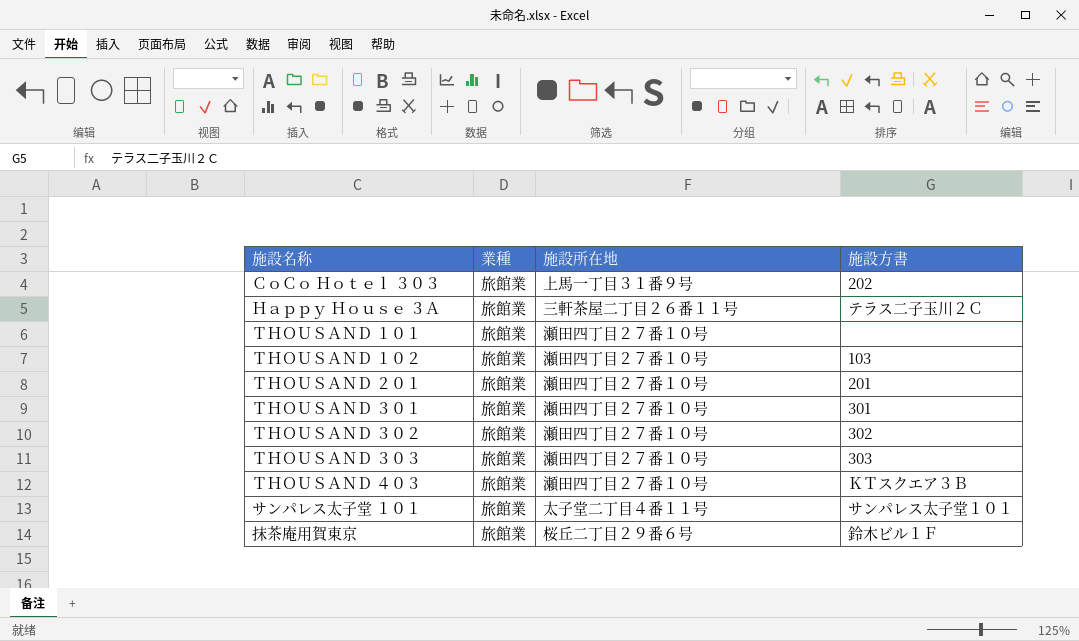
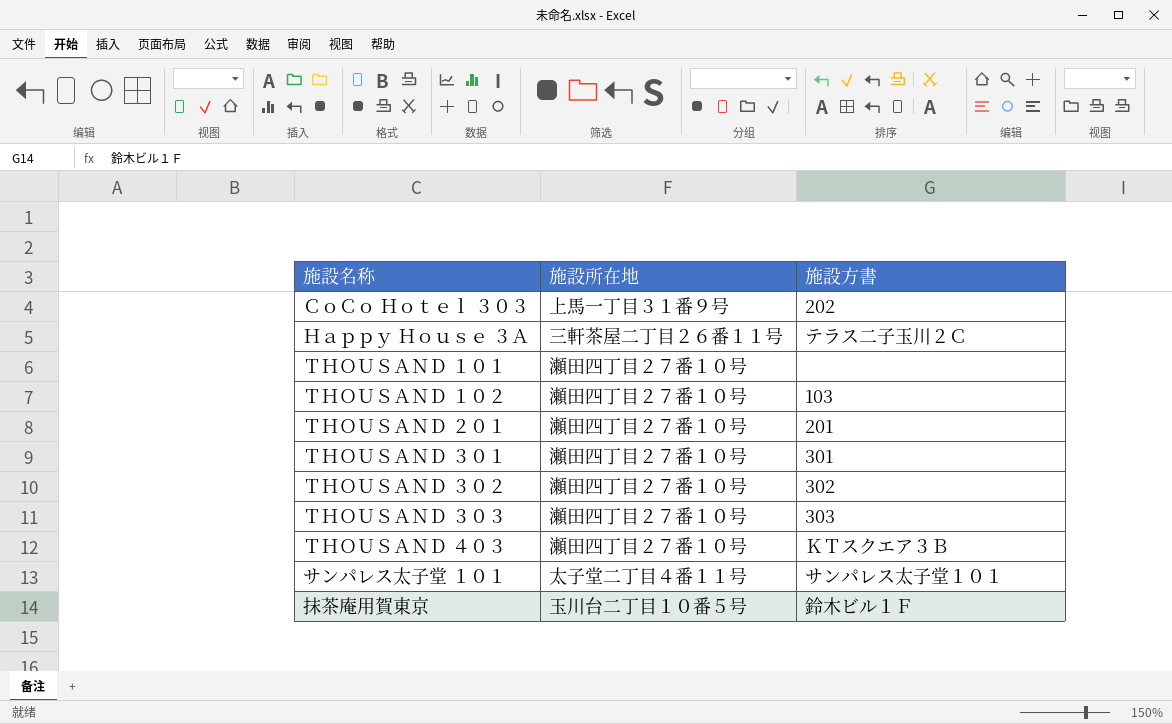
column 業種 | position: 2 -> none
抹茶庵用賀東京 | 施設所在地: 桜丘二丁目２９番６号 -> 玉川台二丁目１０番５号

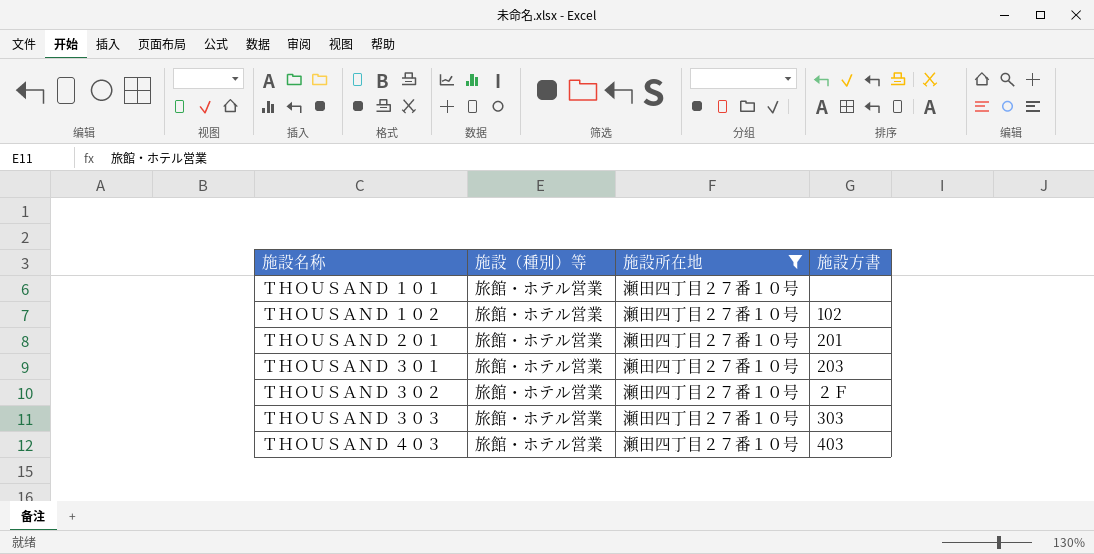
filter: none -> 施設所在地 = 瀬田四丁目２７番１０号
column 施設（種別）等 | position: none -> 2
ＴＨＯＵＳＡＮＤ １０２ | 施設方書: 103 -> 102
ＴＨＯＵＳＡＮＤ ３０１ | 施設方書: 301 -> 203
ＴＨＯＵＳＡＮＤ ３０２ | 施設方書: 302 -> ２Ｆ
ＴＨＯＵＳＡＮＤ ４０３ | 施設方書: ＫＴスクエア３Ｂ -> 403

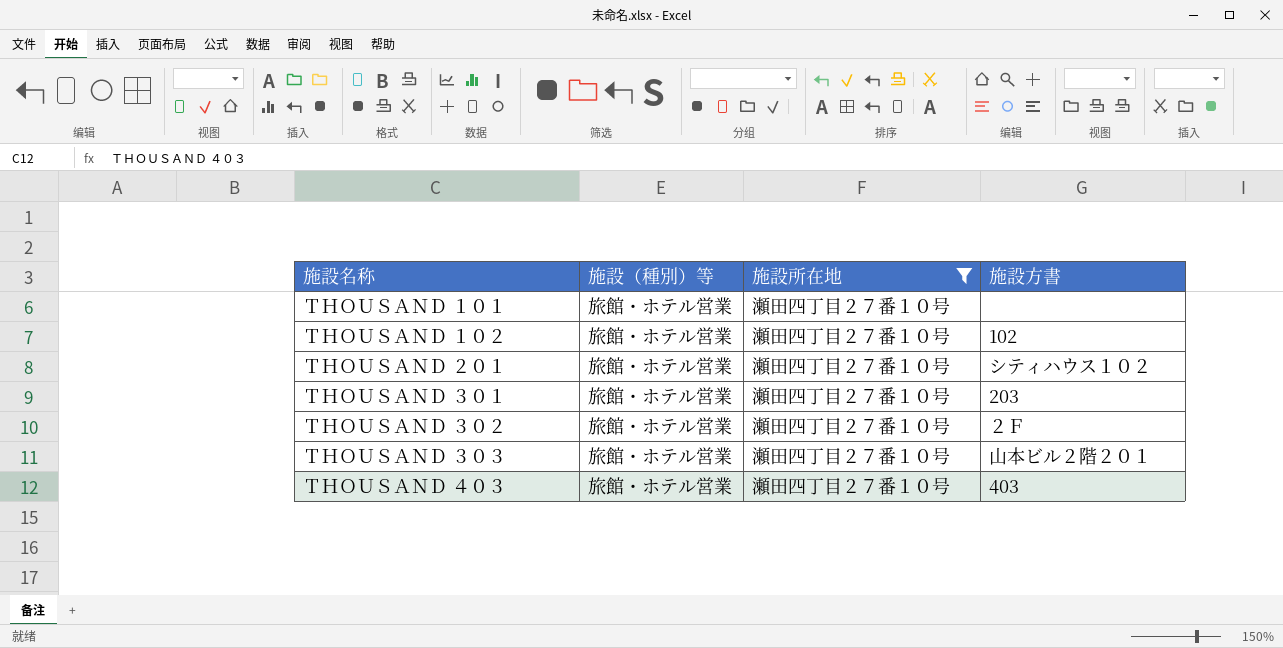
ＴＨＯＵＳＡＮＤ ２０１ | 施設方書: 201 -> シティハウス１０２
ＴＨＯＵＳＡＮＤ ３０３ | 施設方書: 303 -> 山本ビル２階２０１

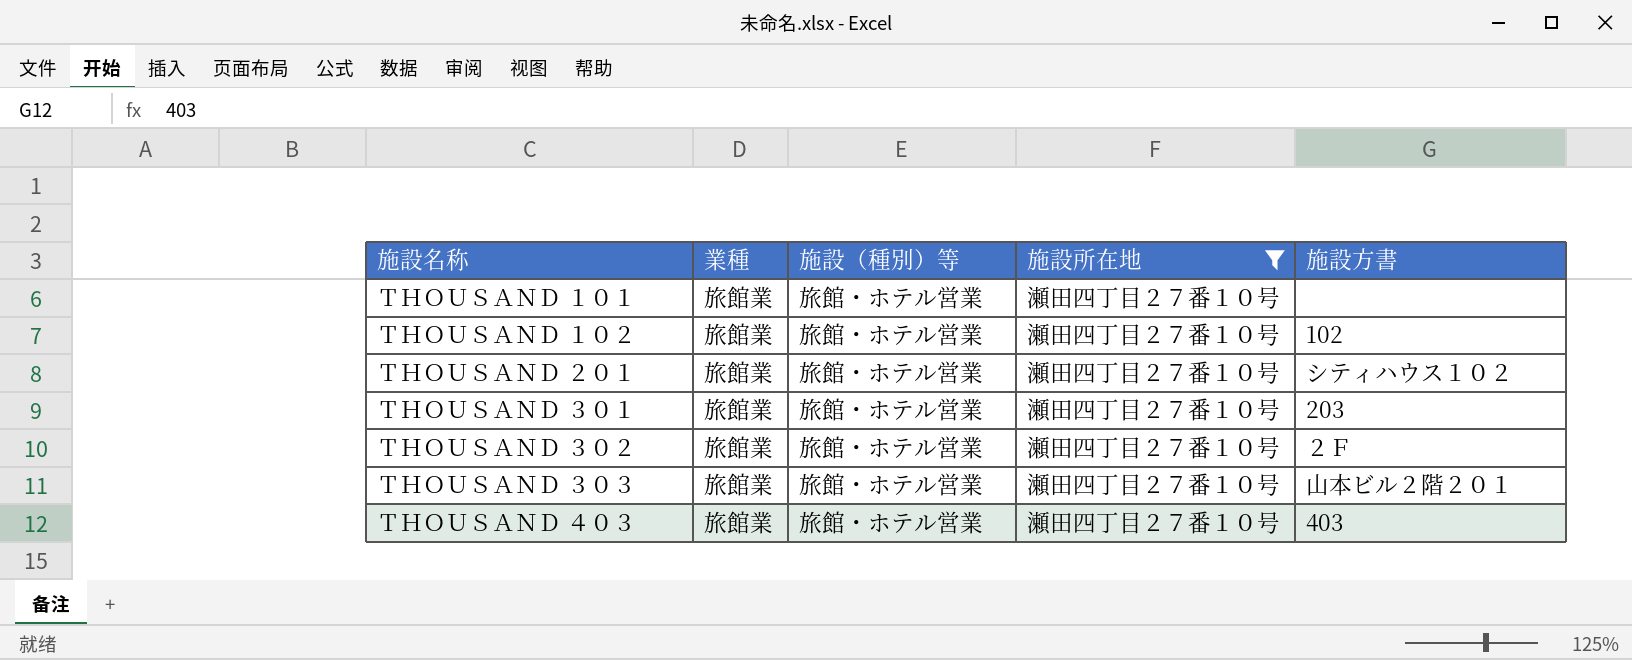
column 業種 | position: none -> 2

